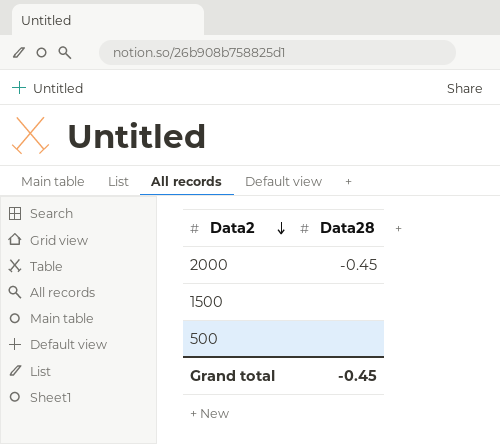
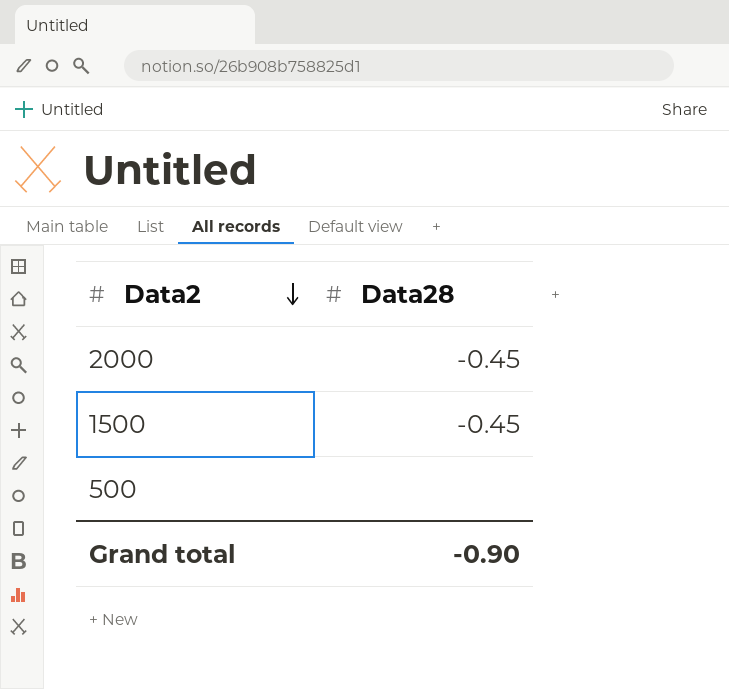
1500 | Data28: none -> -0.45
Grand total | Data28: -0.45 -> -0.90

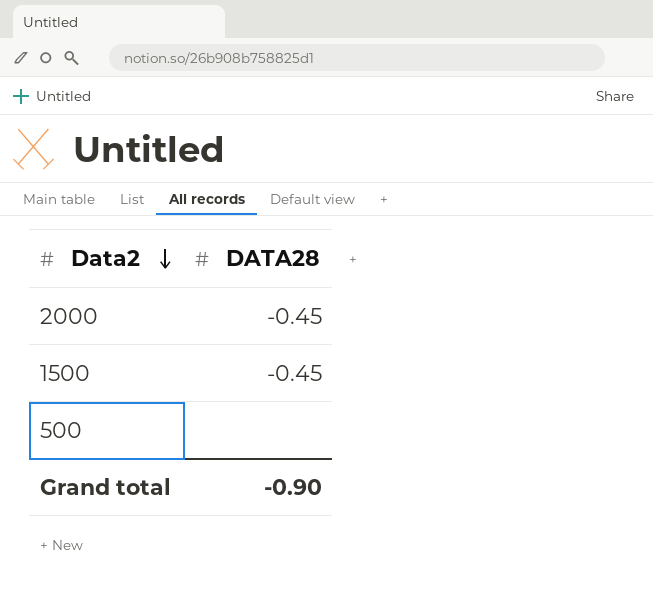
column name: Data28 -> DATA28

